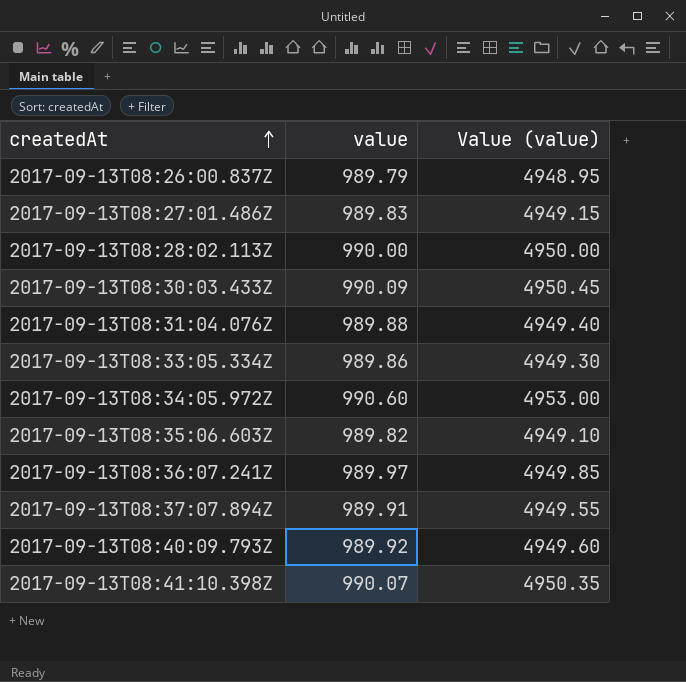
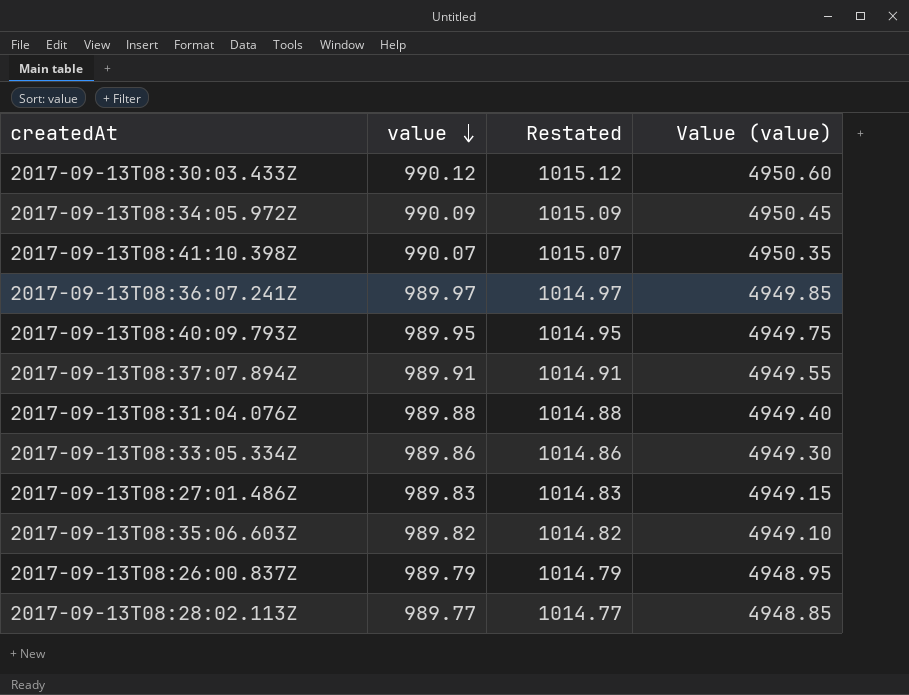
row order: createdAt ascending -> value descending
column Restated | formula: none -> [value] + 25
2017-09-13T08:30:03.433Z | value: 990.09 -> 990.12
2017-09-13T08:30:03.433Z | Value (value): 4950.45 -> 4950.60
2017-09-13T08:34:05.972Z | value: 990.60 -> 990.09
2017-09-13T08:34:05.972Z | Value (value): 4953.00 -> 4950.45
2017-09-13T08:40:09.793Z | value: 989.92 -> 989.95
2017-09-13T08:40:09.793Z | Value (value): 4949.60 -> 4949.75
2017-09-13T08:28:02.113Z | value: 990.00 -> 989.77
2017-09-13T08:28:02.113Z | Value (value): 4950.00 -> 4948.85

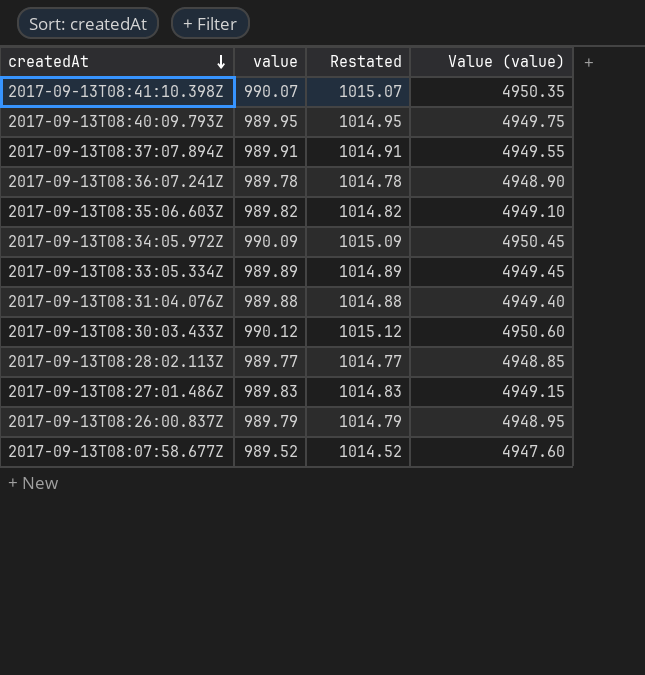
row order: value descending -> createdAt descending
2017-09-13T08:36:07.241Z | value: 989.97 -> 989.78
2017-09-13T08:36:07.241Z | Restated: 1014.97 -> 1014.78
2017-09-13T08:36:07.241Z | Value (value): 4949.85 -> 4948.90
2017-09-13T08:33:05.334Z | value: 989.86 -> 989.89
2017-09-13T08:33:05.334Z | Restated: 1014.86 -> 1014.89
2017-09-13T08:33:05.334Z | Value (value): 4949.30 -> 4949.45
row 2017-09-13T08:07:58.677Z: none -> 989.52 | 1014.52 | 4947.60

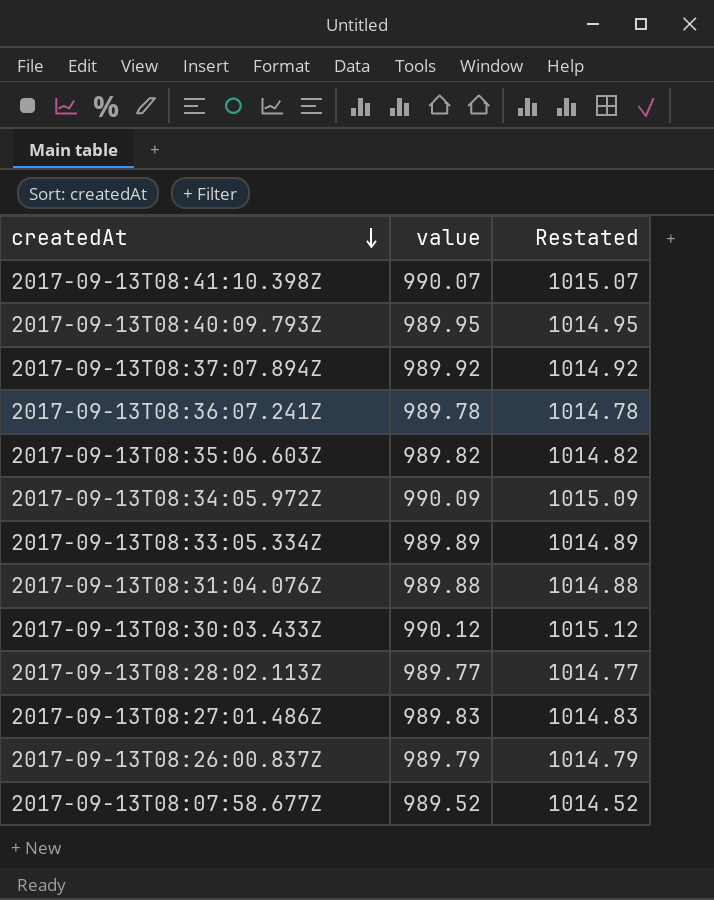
column Value (value) | formula: [value] * 5 -> none
2017-09-13T08:37:07.894Z | value: 989.91 -> 989.92
2017-09-13T08:37:07.894Z | Restated: 1014.91 -> 1014.92

